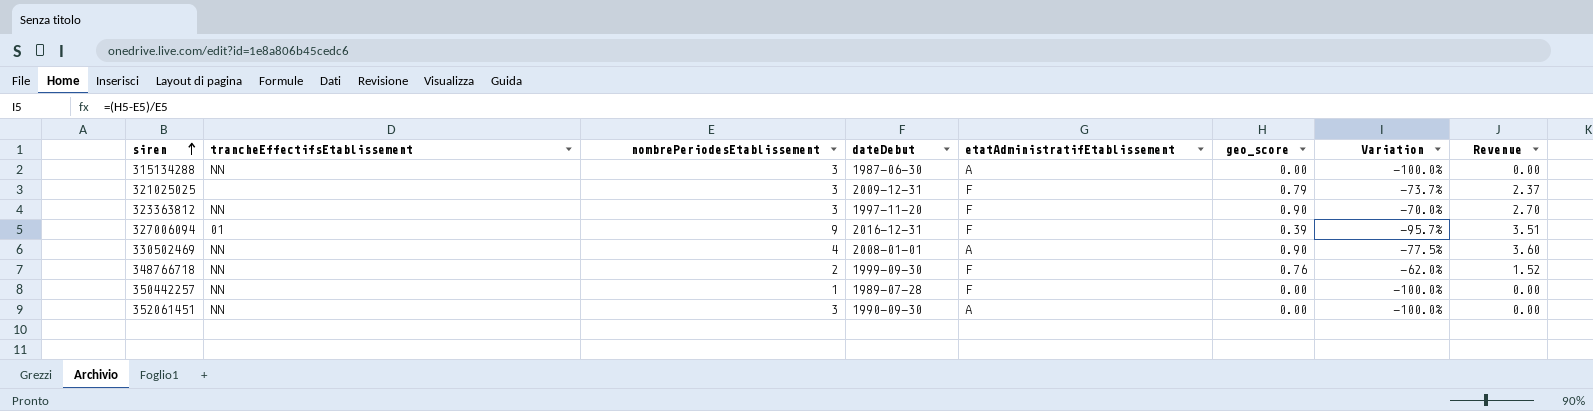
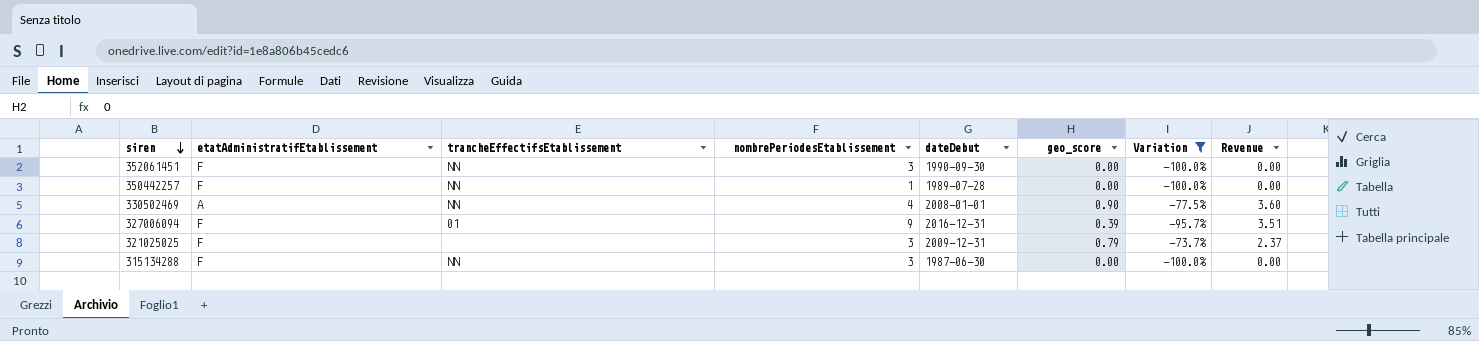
filter: none -> Variation <= -73.7%
row order: siren ascending -> siren descending
column etatAdministratifEtablissement | position: 5 -> 2
352061451 | etatAdministratifEtablissement: A -> F
315134288 | etatAdministratifEtablissement: A -> F

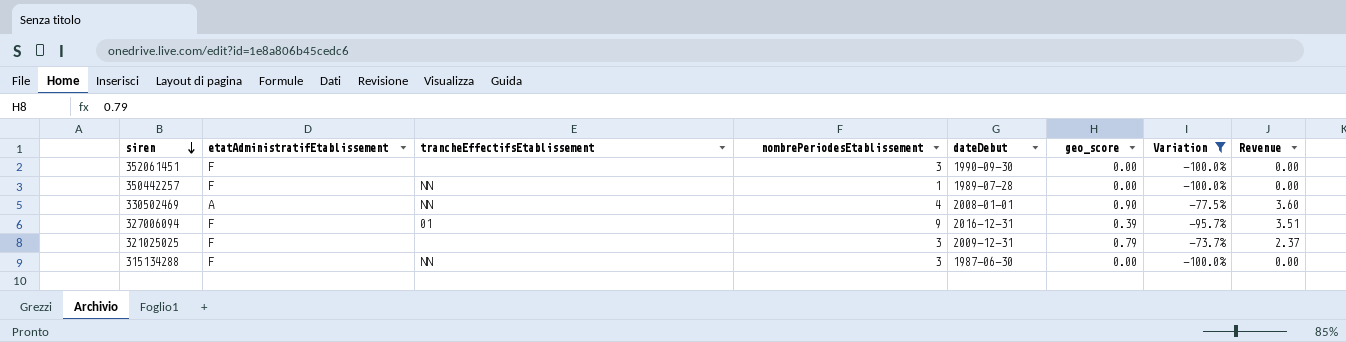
352061451 | trancheEffectifsEtablissement: NN -> none

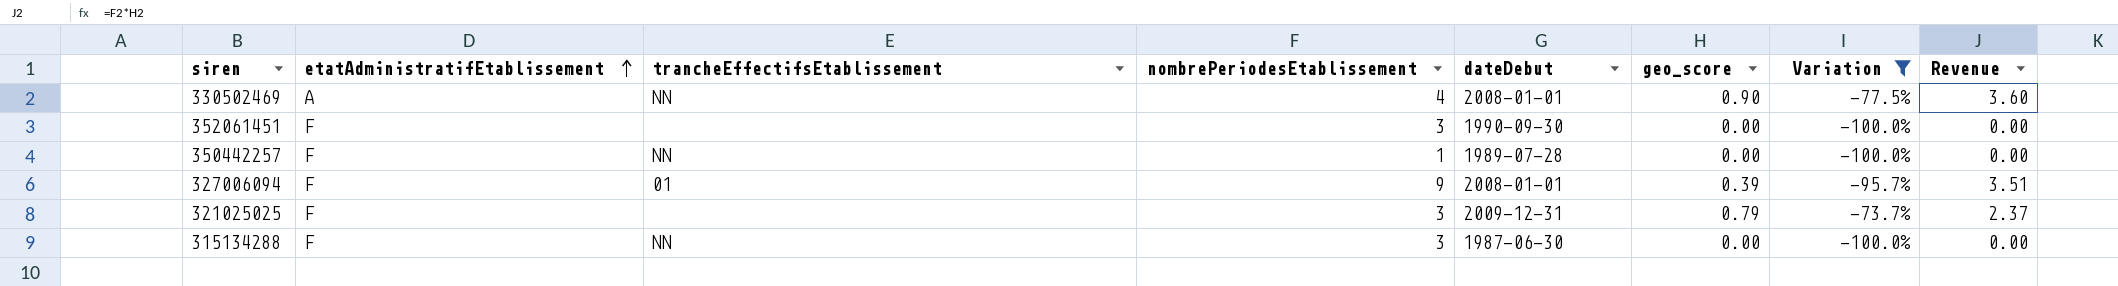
row order: siren descending -> etatAdministratifEtablissement ascending
327006094 | dateDebut: 2016-12-31 -> 2008-01-01

